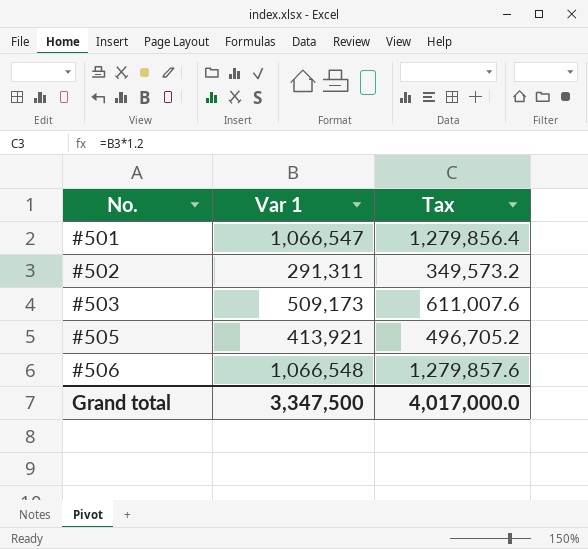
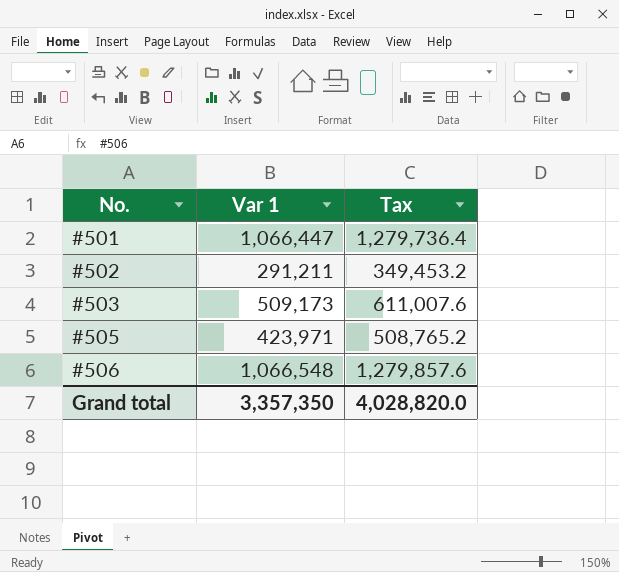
#501 | Var 1: 1,066,547 -> 1,066,447
#501 | Tax: 1,279,856.4 -> 1,279,736.4
#502 | Var 1: 291,311 -> 291,211
#502 | Tax: 349,573.2 -> 349,453.2
#505 | Var 1: 413,921 -> 423,971
#505 | Tax: 496,705.2 -> 508,765.2
Grand total | Var 1: 3,347,500 -> 3,357,350
Grand total | Tax: 4,017,000.0 -> 4,028,820.0

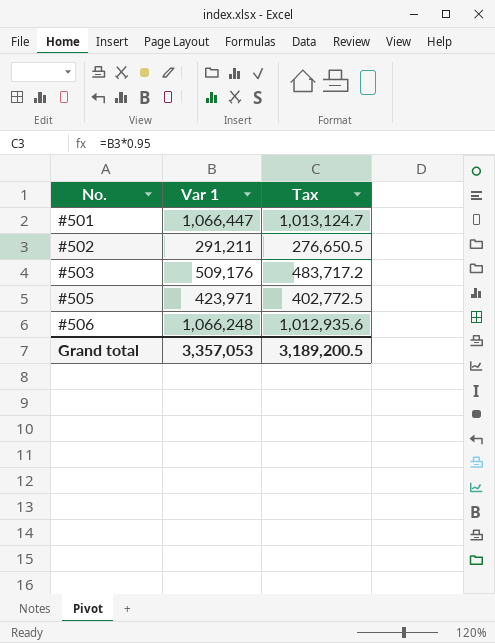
column Tax | formula: [Var 1] * 1.2 -> [Var 1] * 0.95
#503 | Var 1: 509,173 -> 509,176
#506 | Var 1: 1,066,548 -> 1,066,248
Grand total | Var 1: 3,357,350 -> 3,357,053
Grand total | Tax: 4,028,820.0 -> 3,189,200.5

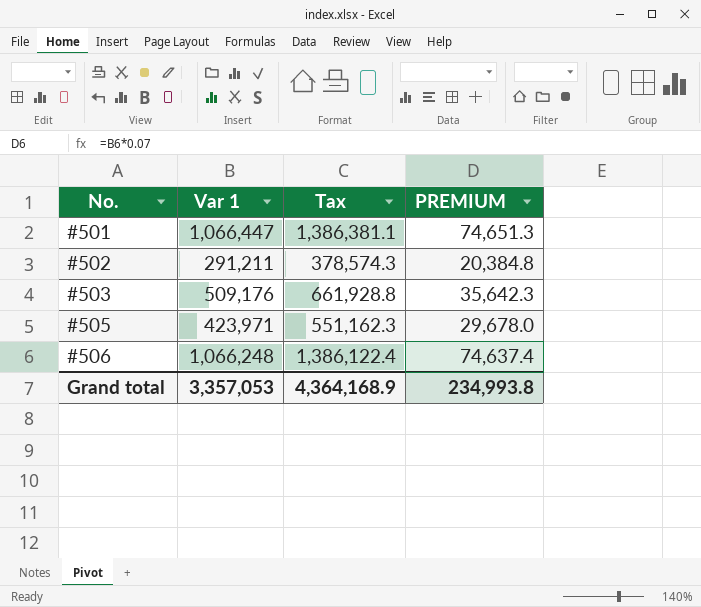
column Tax | formula: [Var 1] * 0.95 -> [Var 1] * 1.3
column PREMIUM | formula: none -> [Var 1] * 0.07
Grand total | Tax: 3,189,200.5 -> 4,364,168.9

